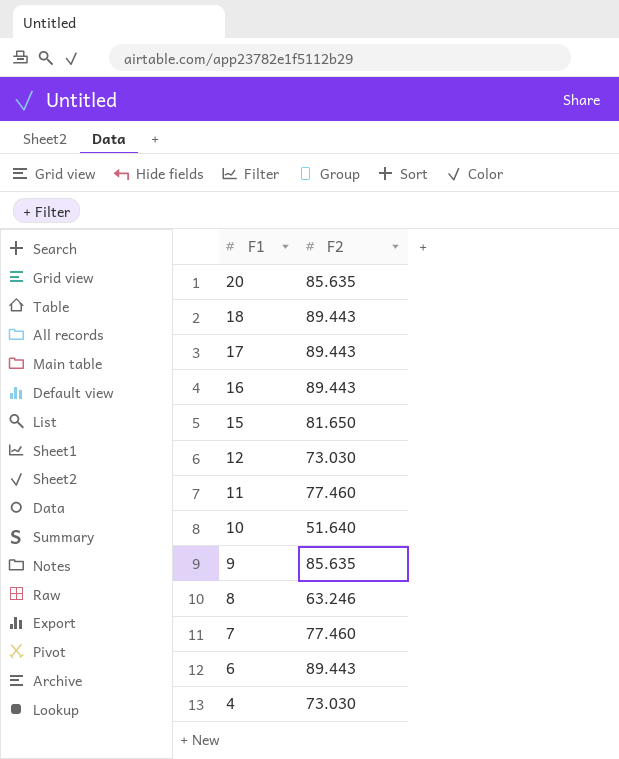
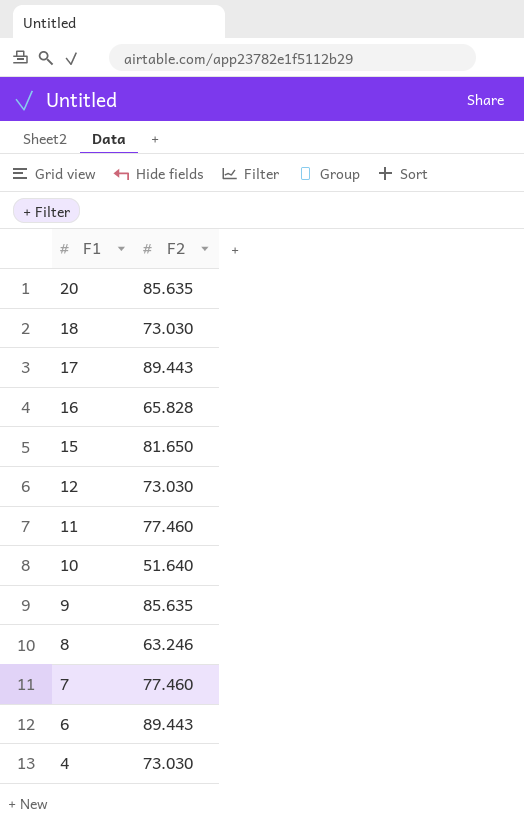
18 | F2: 89.443 -> 73.030
16 | F2: 89.443 -> 65.828

